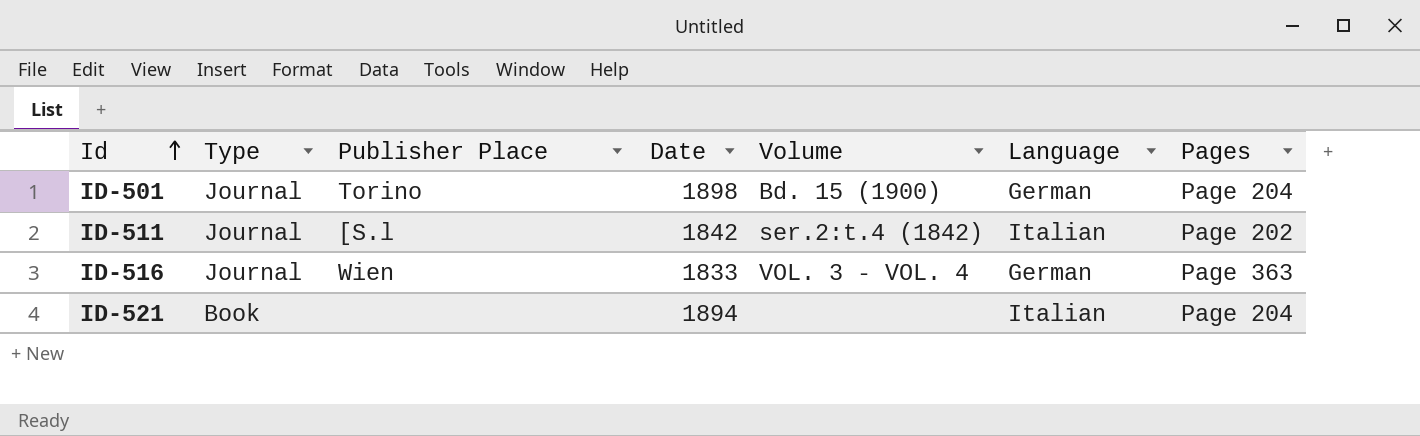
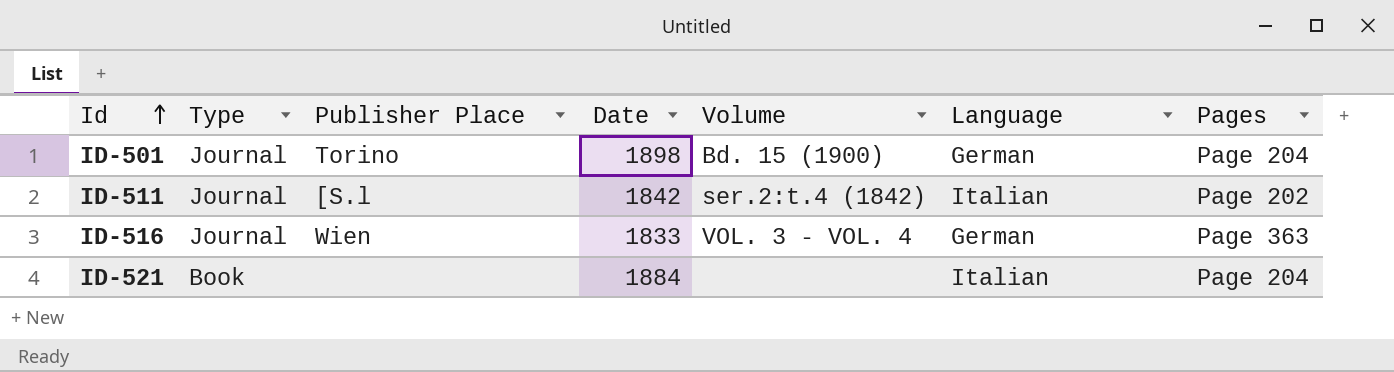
ID-521 | Date: 1894 -> 1884

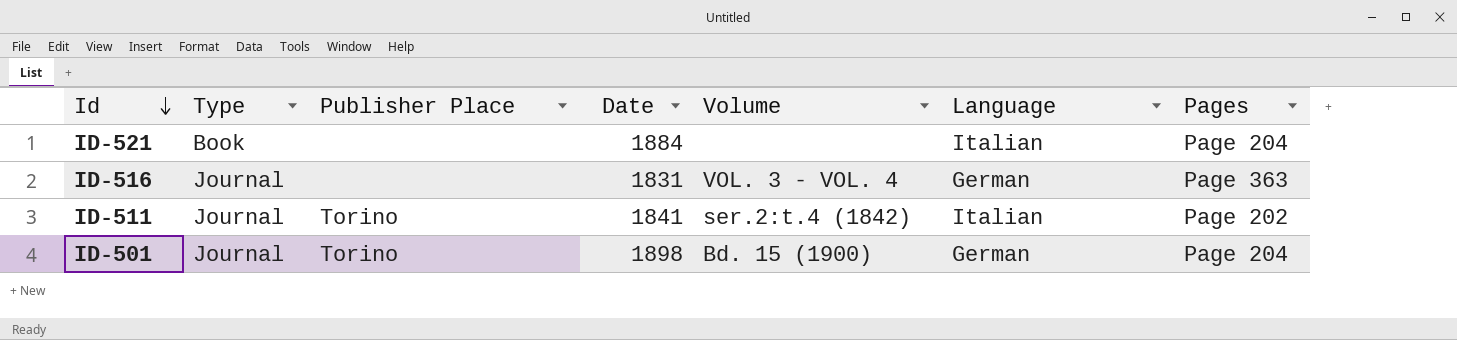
row order: Id ascending -> Id descending
ID-516 | Publisher Place: Wien -> none
ID-516 | Date: 1833 -> 1831
ID-511 | Publisher Place: [S.l -> Torino
ID-511 | Date: 1842 -> 1841

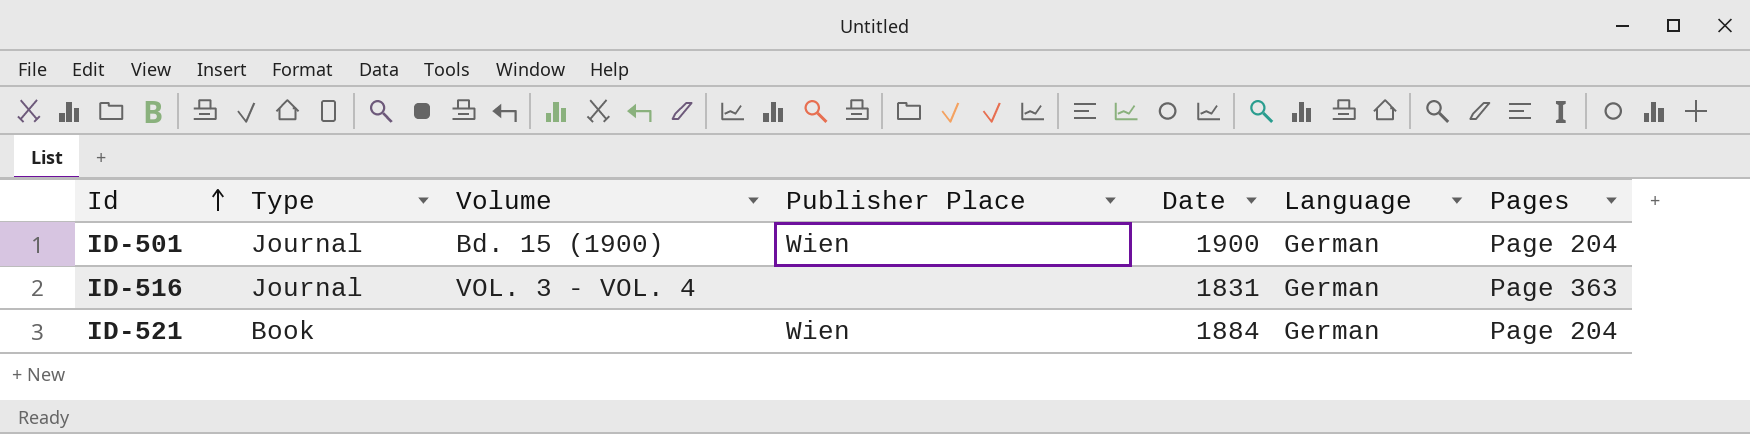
row order: Id descending -> Id ascending
column Volume | position: 5 -> 3
row ID-511: Journal | Torino | 1841 | ser.2:t.4 (1842) | Italian | Page 202 -> none
ID-501 | Publisher Place: Torino -> Wien
ID-501 | Date: 1898 -> 1900
ID-521 | Publisher Place: none -> Wien
ID-521 | Language: Italian -> German

